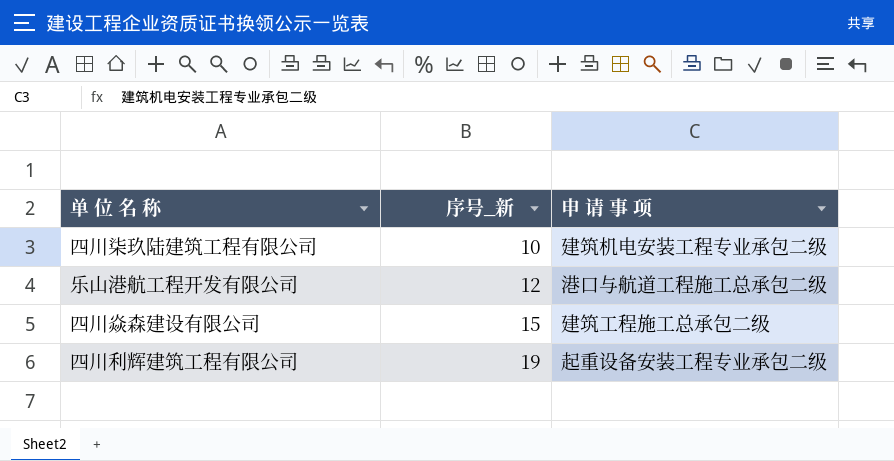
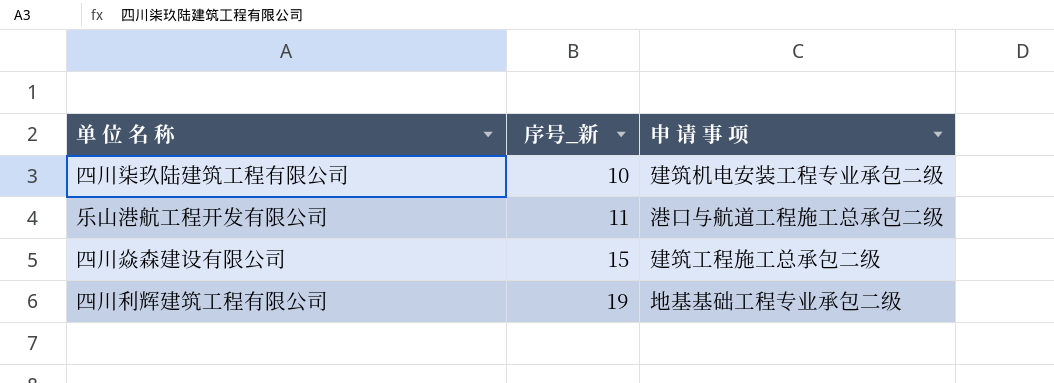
乐山港航工程开发有限公司 | 序号_新: 12 -> 11
四川利辉建筑工程有限公司 | 申 请 事 项: 起重设备安装工程专业承包二级 -> 地基基础工程专业承包二级

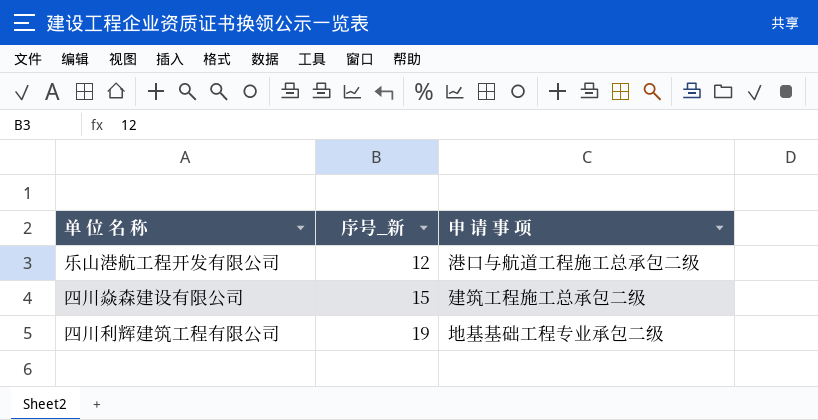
row 四川柒玖陆建筑工程有限公司: 10 | 建筑机电安装工程专业承包二级 -> none
乐山港航工程开发有限公司 | 序号_新: 11 -> 12

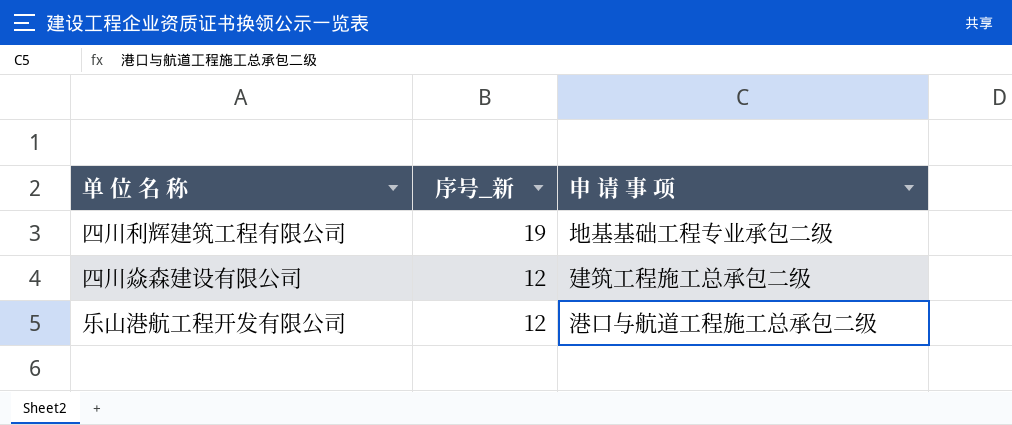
row order: 序号_新 ascending -> 序号_新 descending
四川焱森建设有限公司 | 序号_新: 15 -> 12

